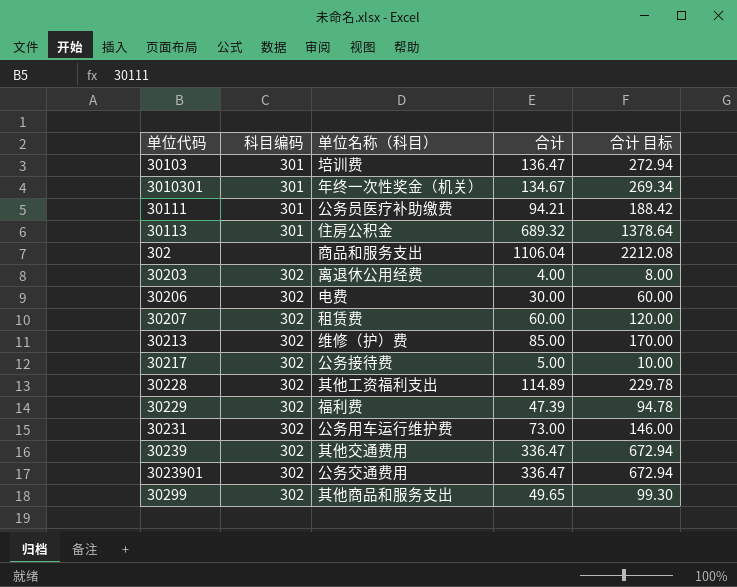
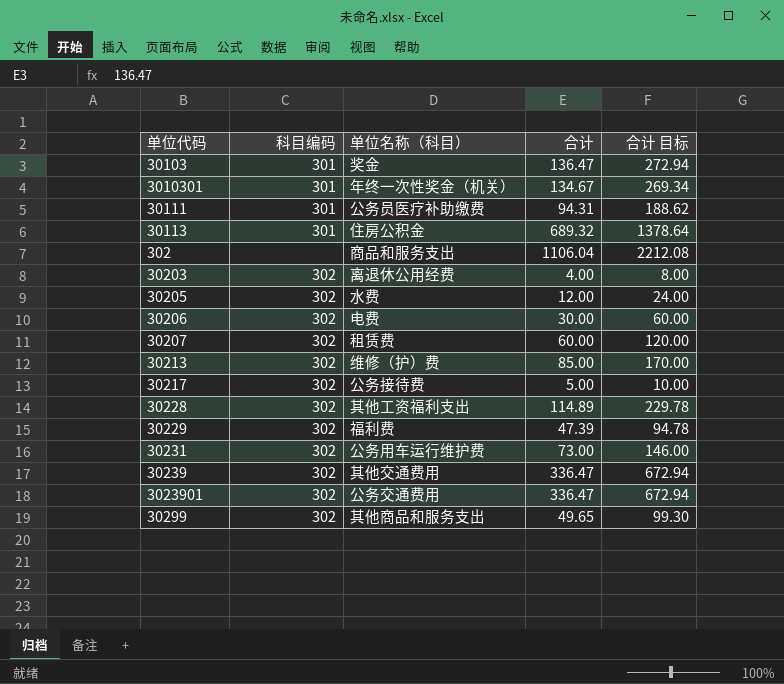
30103 | 单位名称（科目）: 培训费 -> 奖金
30111 | 合计: 94.21 -> 94.31
30111 | 合计 目标: 188.42 -> 188.62
row 30205: none -> 302 | 水费 | 12.00 | 24.00

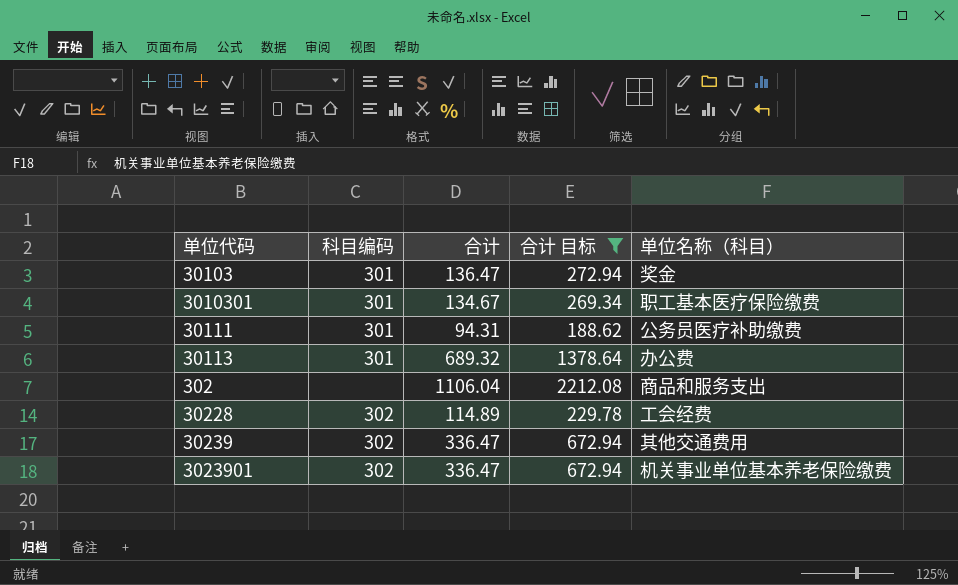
filter: none -> 合计 目标 >= 188.62
column 单位名称（科目） | position: 3 -> 5
3010301 | 单位名称（科目）: 年终一次性奖金（机关） -> 职工基本医疗保险缴费
30113 | 单位名称（科目）: 住房公积金 -> 办公费
30228 | 单位名称（科目）: 其他工资福利支出 -> 工会经费
3023901 | 单位名称（科目）: 公务交通费用 -> 机关事业单位基本养老保险缴费

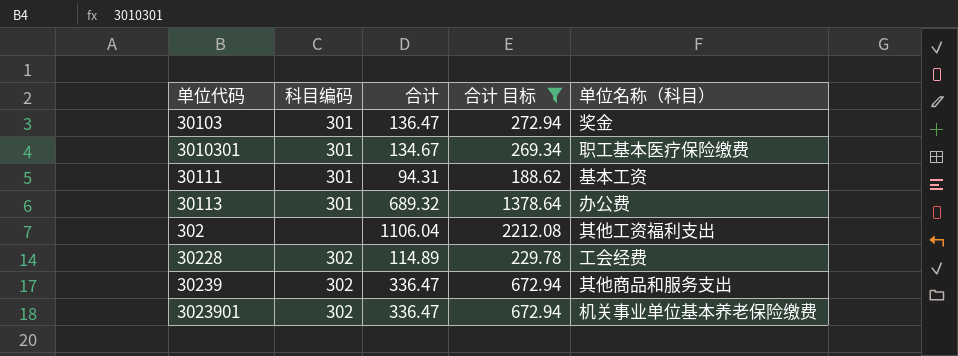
30111 | 单位名称（科目）: 公务员医疗补助缴费 -> 基本工资
302 | 单位名称（科目）: 商品和服务支出 -> 其他工资福利支出
30239 | 单位名称（科目）: 其他交通费用 -> 其他商品和服务支出

